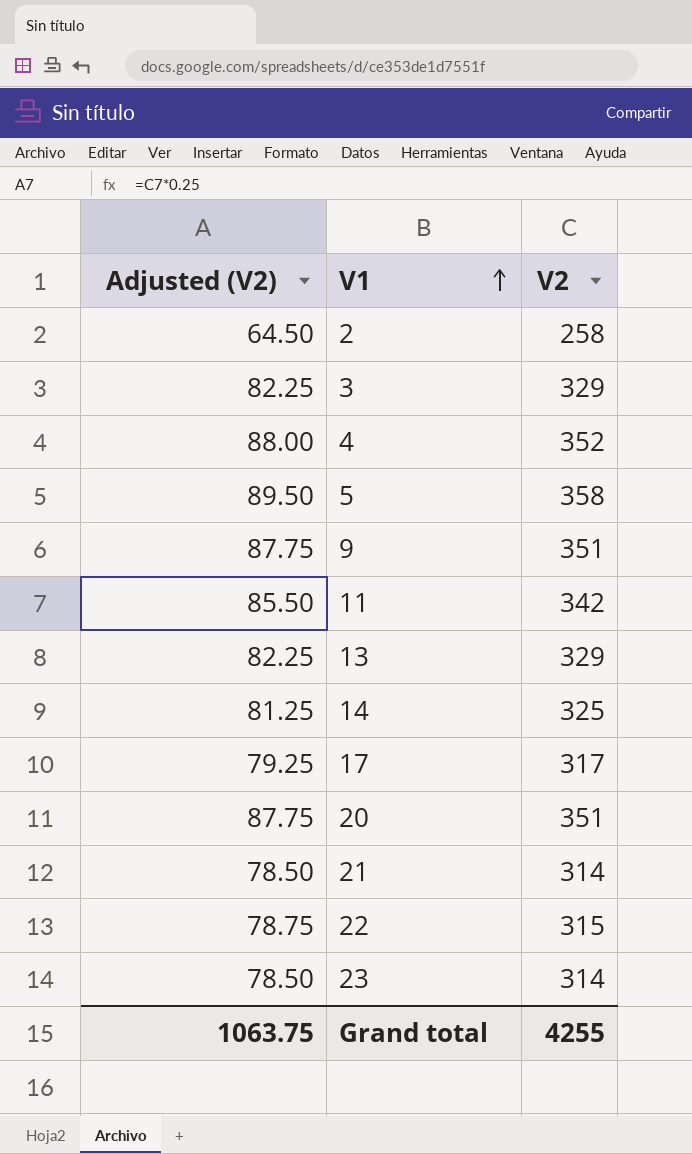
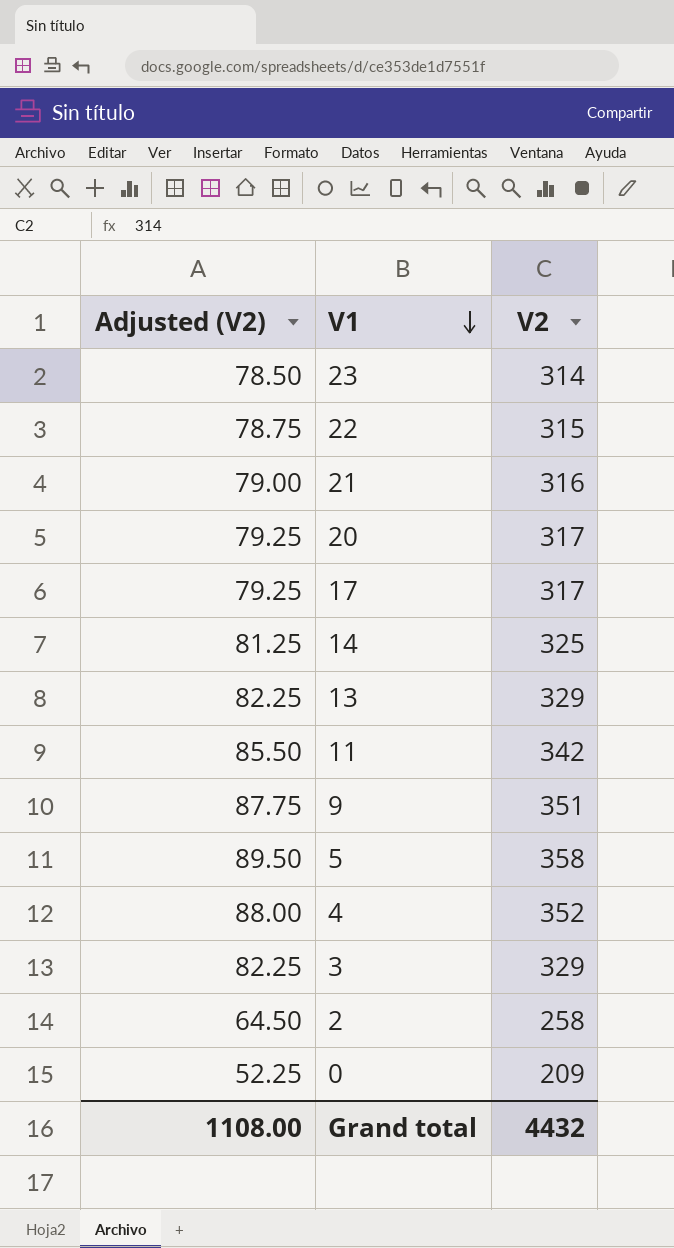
row order: V1 ascending -> V1 descending
21 | Adjusted (V2): 78.50 -> 79.00
21 | V2: 314 -> 316
20 | Adjusted (V2): 87.75 -> 79.25
20 | V2: 351 -> 317
row 0: none -> 52.25 | 209
Grand total | Adjusted (V2): 1063.75 -> 1108.00
Grand total | V2: 4255 -> 4432

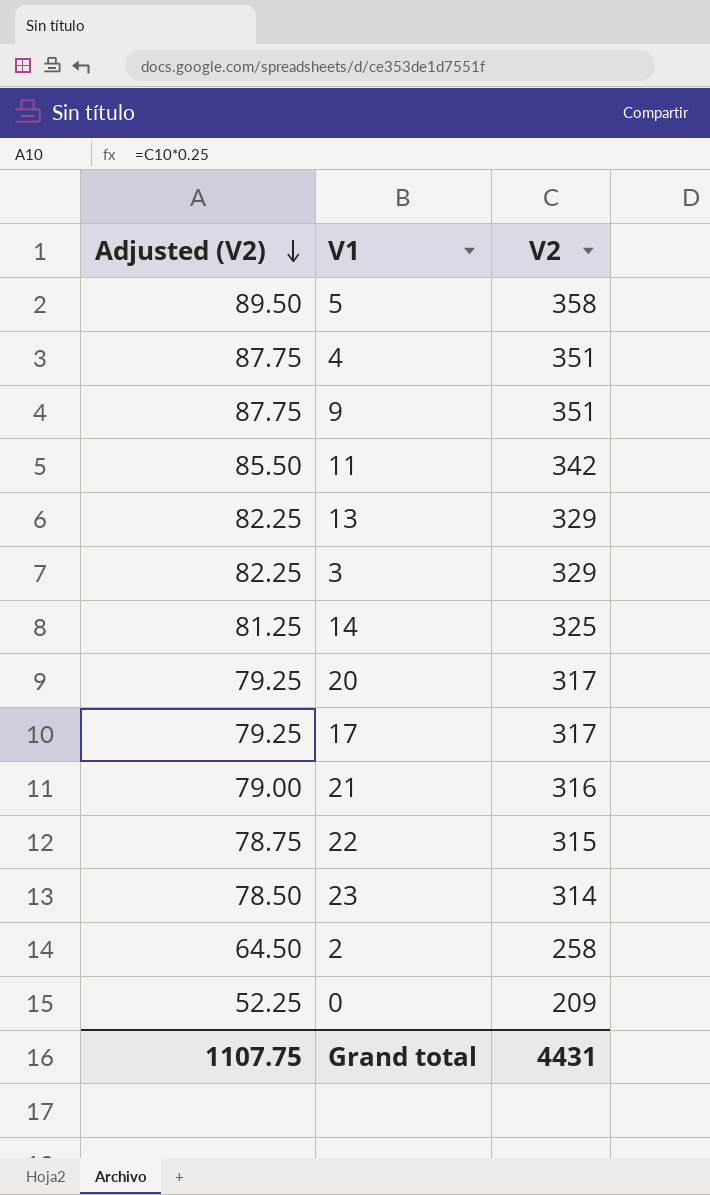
row order: V1 descending -> Adjusted (V2) descending
4 | Adjusted (V2): 88.00 -> 87.75
4 | V2: 352 -> 351
Grand total | Adjusted (V2): 1108.00 -> 1107.75
Grand total | V2: 4432 -> 4431

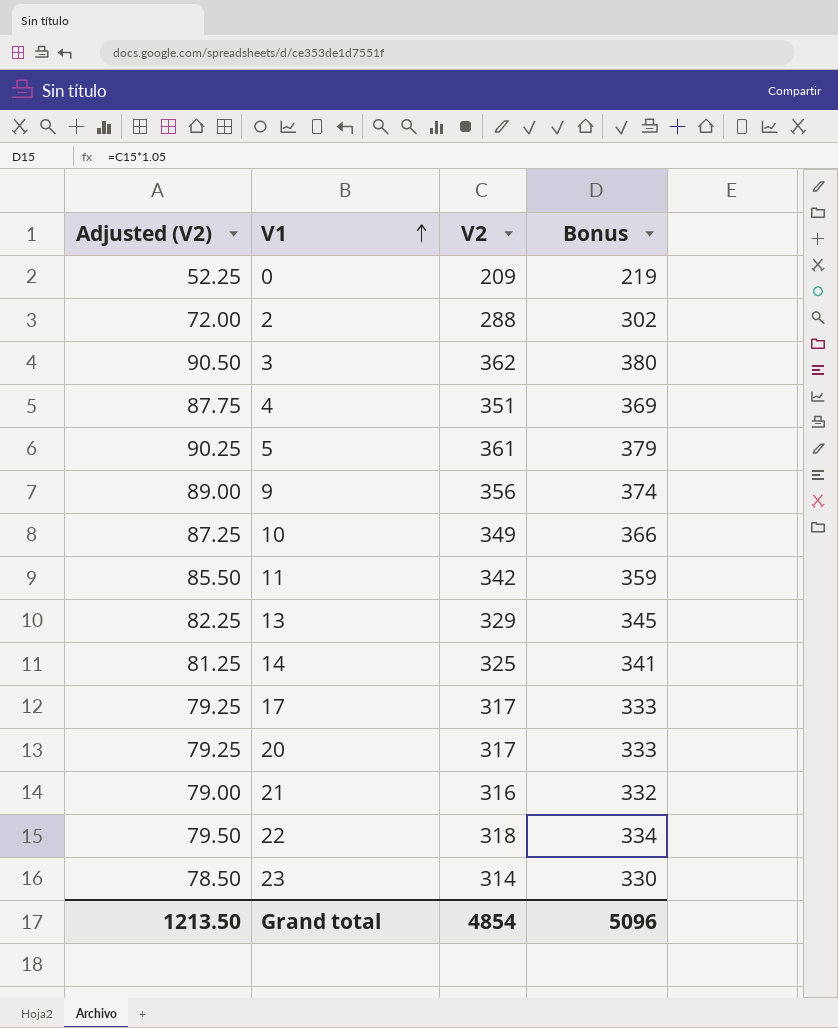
row order: Adjusted (V2) descending -> V1 ascending
column Bonus | formula: none -> [V2] * 1.05
2 | Adjusted (V2): 64.50 -> 72.00
2 | V2: 258 -> 288
3 | Adjusted (V2): 82.25 -> 90.50
3 | V2: 329 -> 362
5 | Adjusted (V2): 89.50 -> 90.25
5 | V2: 358 -> 361
9 | Adjusted (V2): 87.75 -> 89.00
9 | V2: 351 -> 356
row 10: none -> 87.25 | 349 | 366
22 | Adjusted (V2): 78.75 -> 79.50
22 | V2: 315 -> 318
Grand total | Adjusted (V2): 1107.75 -> 1213.50
Grand total | V2: 4431 -> 4854

